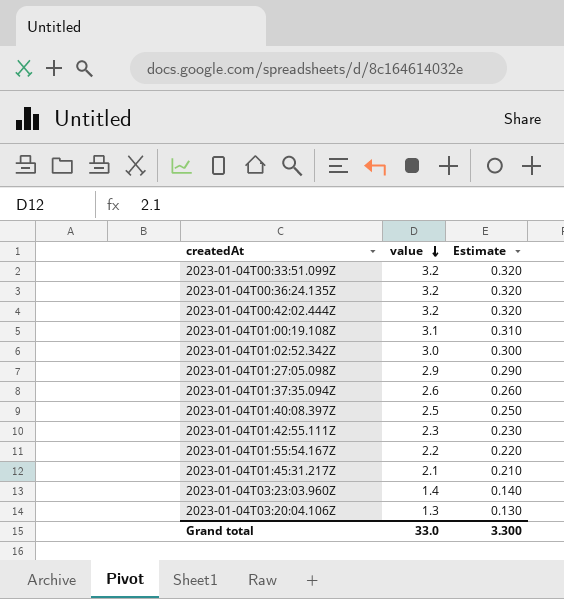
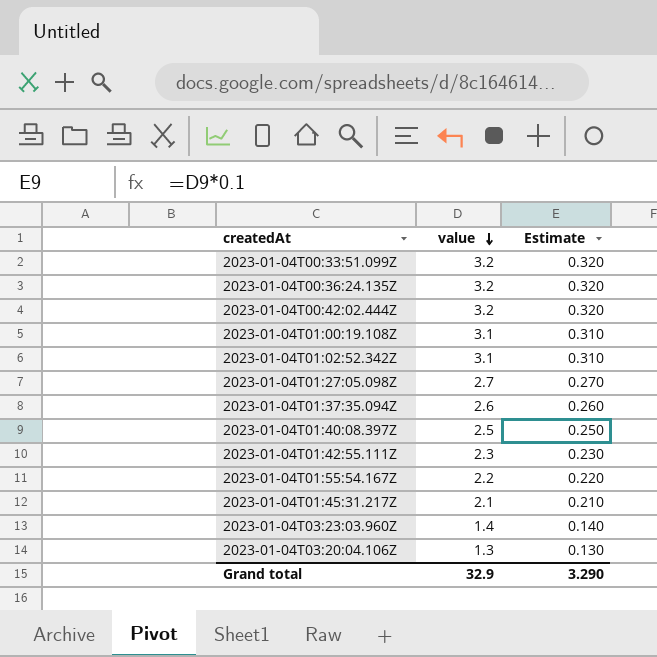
2023-01-04T01:02:52.342Z | value: 3.0 -> 3.1
2023-01-04T01:02:52.342Z | Estimate: 0.300 -> 0.310
2023-01-04T01:27:05.098Z | value: 2.9 -> 2.7
2023-01-04T01:27:05.098Z | Estimate: 0.290 -> 0.270
Grand total | value: 33.0 -> 32.9
Grand total | Estimate: 3.300 -> 3.290

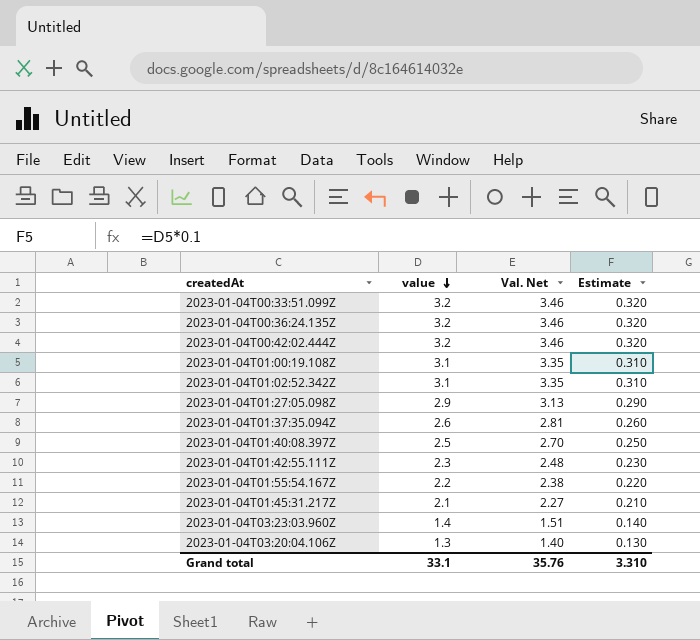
column Val. Net | formula: none -> [value] * 1.08
2023-01-04T01:27:05.098Z | value: 2.7 -> 2.9
2023-01-04T01:27:05.098Z | Estimate: 0.270 -> 0.290
Grand total | value: 32.9 -> 33.1
Grand total | Estimate: 3.290 -> 3.310

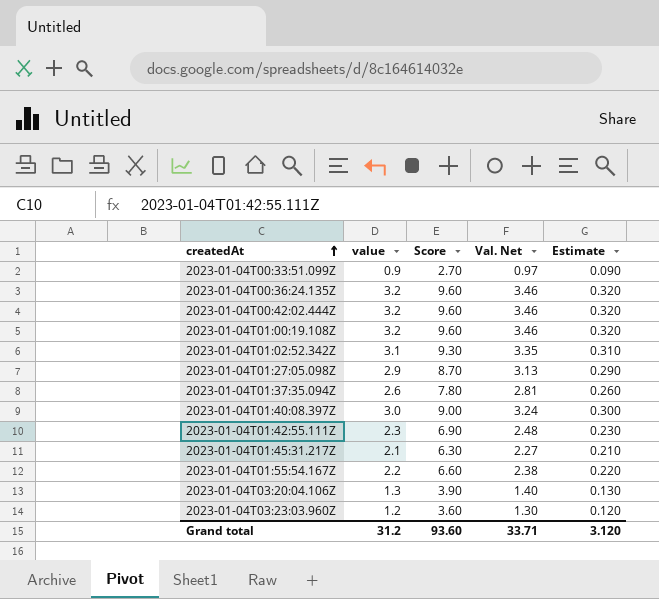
row order: value descending -> createdAt ascending
column Score | formula: none -> [value] * 3
2023-01-04T00:33:51.099Z | value: 3.2 -> 0.9
2023-01-04T00:33:51.099Z | Val. Net: 3.46 -> 0.97
2023-01-04T00:33:51.099Z | Estimate: 0.320 -> 0.090
2023-01-04T01:00:19.108Z | value: 3.1 -> 3.2
2023-01-04T01:00:19.108Z | Val. Net: 3.35 -> 3.46
2023-01-04T01:00:19.108Z | Estimate: 0.310 -> 0.320
2023-01-04T01:40:08.397Z | value: 2.5 -> 3.0
2023-01-04T01:40:08.397Z | Val. Net: 2.70 -> 3.24
2023-01-04T01:40:08.397Z | Estimate: 0.250 -> 0.300
2023-01-04T03:23:03.960Z | value: 1.4 -> 1.2
2023-01-04T03:23:03.960Z | Val. Net: 1.51 -> 1.30
2023-01-04T03:23:03.960Z | Estimate: 0.140 -> 0.120
Grand total | value: 33.1 -> 31.2
Grand total | Val. Net: 35.76 -> 33.71
Grand total | Estimate: 3.310 -> 3.120

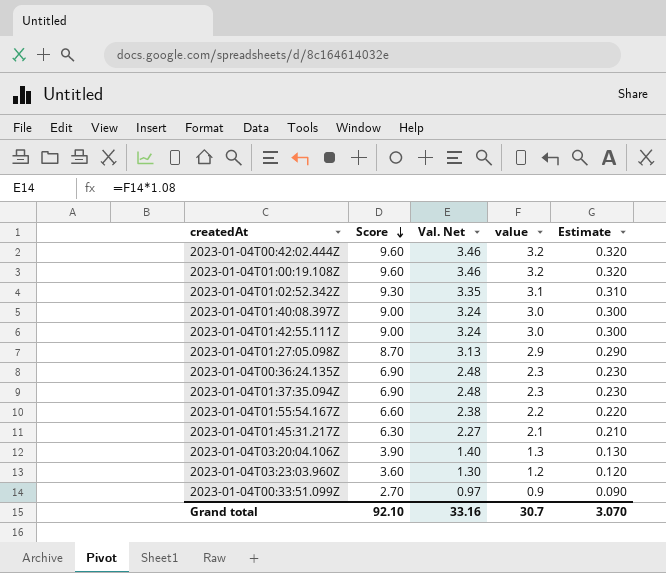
row order: createdAt ascending -> Score descending
column value | position: 2 -> 4
2023-01-04T01:42:55.111Z | Score: 6.90 -> 9.00
2023-01-04T01:42:55.111Z | Val. Net: 2.48 -> 3.24
2023-01-04T01:42:55.111Z | value: 2.3 -> 3.0
2023-01-04T01:42:55.111Z | Estimate: 0.230 -> 0.300
2023-01-04T00:36:24.135Z | Score: 9.60 -> 6.90
2023-01-04T00:36:24.135Z | Val. Net: 3.46 -> 2.48
2023-01-04T00:36:24.135Z | value: 3.2 -> 2.3
2023-01-04T00:36:24.135Z | Estimate: 0.320 -> 0.230
2023-01-04T01:37:35.094Z | Score: 7.80 -> 6.90
2023-01-04T01:37:35.094Z | Val. Net: 2.81 -> 2.48
2023-01-04T01:37:35.094Z | value: 2.6 -> 2.3
2023-01-04T01:37:35.094Z | Estimate: 0.260 -> 0.230
Grand total | Score: 93.60 -> 92.10
Grand total | Val. Net: 33.71 -> 33.16
Grand total | value: 31.2 -> 30.7
Grand total | Estimate: 3.120 -> 3.070

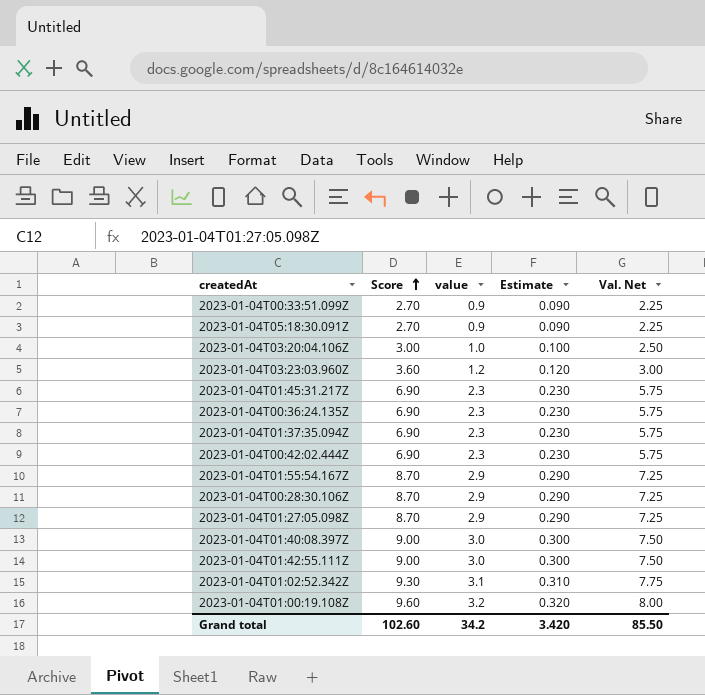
row order: Score descending -> Score ascending
column Val. Net | formula: [value] * 1.08 -> [value] * 2.5
column Val. Net | position: 3 -> 5
row 2023-01-04T05:18:30.091Z: none -> 2.70 | 0.9 | 0.090 | 2.25
2023-01-04T03:20:04.106Z | Score: 3.90 -> 3.00
2023-01-04T03:20:04.106Z | value: 1.3 -> 1.0
2023-01-04T03:20:04.106Z | Estimate: 0.130 -> 0.100
2023-01-04T01:45:31.217Z | Score: 6.30 -> 6.90
2023-01-04T01:45:31.217Z | value: 2.1 -> 2.3
2023-01-04T01:45:31.217Z | Estimate: 0.210 -> 0.230
2023-01-04T00:42:02.444Z | Score: 9.60 -> 6.90
2023-01-04T00:42:02.444Z | value: 3.2 -> 2.3
2023-01-04T00:42:02.444Z | Estimate: 0.320 -> 0.230
2023-01-04T01:55:54.167Z | Score: 6.60 -> 8.70
2023-01-04T01:55:54.167Z | value: 2.2 -> 2.9
2023-01-04T01:55:54.167Z | Estimate: 0.220 -> 0.290
row 2023-01-04T00:28:30.106Z: none -> 8.70 | 2.9 | 0.290 | 7.25
Grand total | Score: 92.10 -> 102.60
Grand total | value: 30.7 -> 34.2
Grand total | Estimate: 3.070 -> 3.420
Grand total | Val. Net: 33.16 -> 85.50

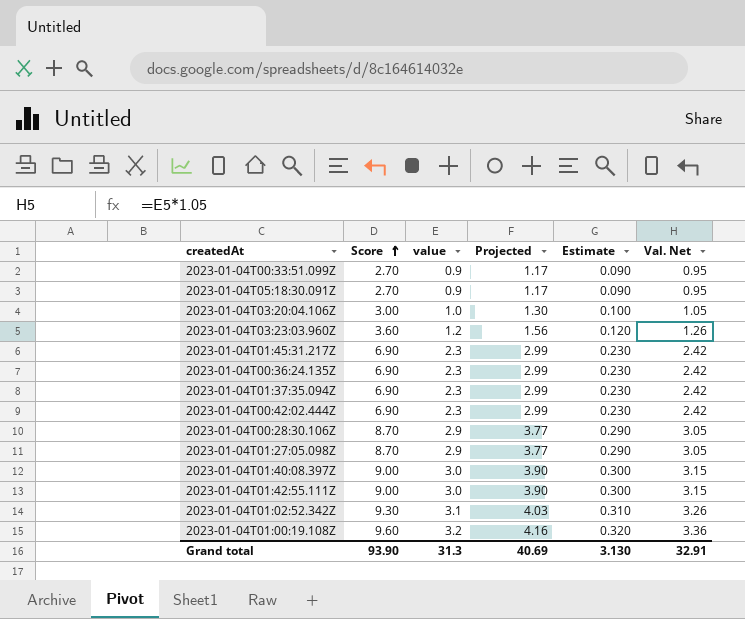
column Projected | formula: none -> [value] * 1.3
column Val. Net | formula: [value] * 2.5 -> [value] * 1.05
row 2023-01-04T01:55:54.167Z: 8.70 | 2.9 | 0.290 | 7.25 -> none
Grand total | Score: 102.60 -> 93.90
Grand total | value: 34.2 -> 31.3
Grand total | Estimate: 3.420 -> 3.130
Grand total | Val. Net: 85.50 -> 32.91

